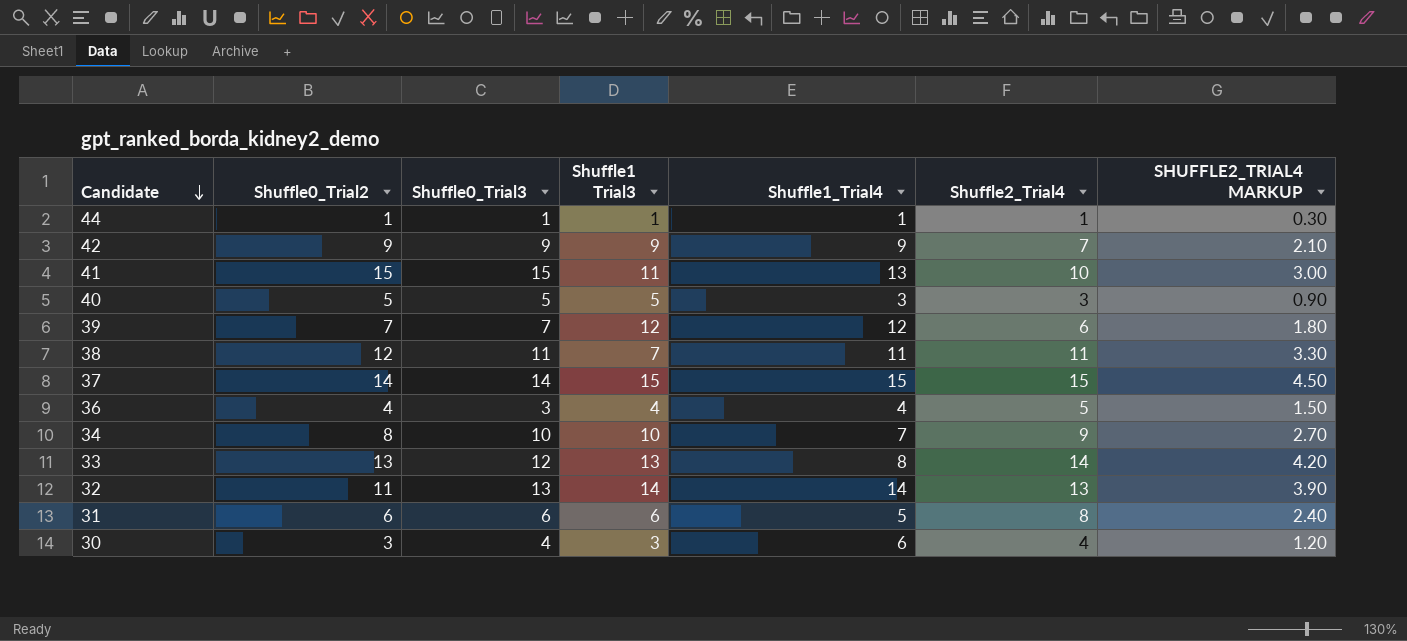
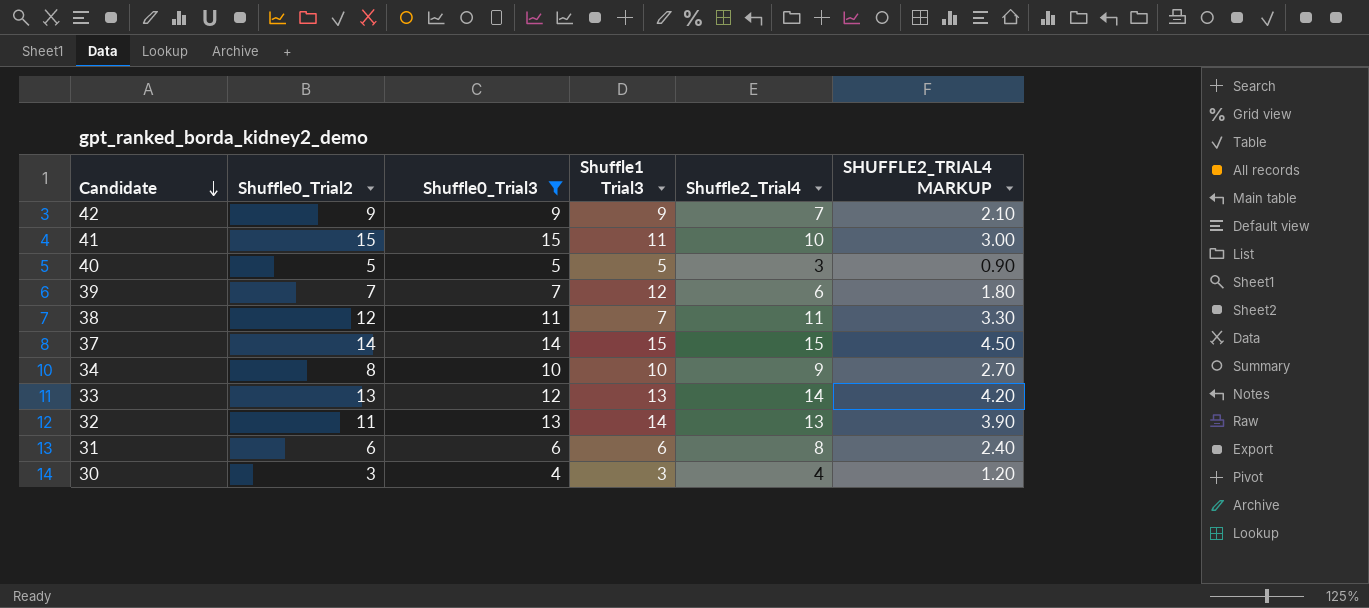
filter: none -> Shuffle0_Trial3 >= 4
column Shuffle1_Trial4 | position: 5 -> none

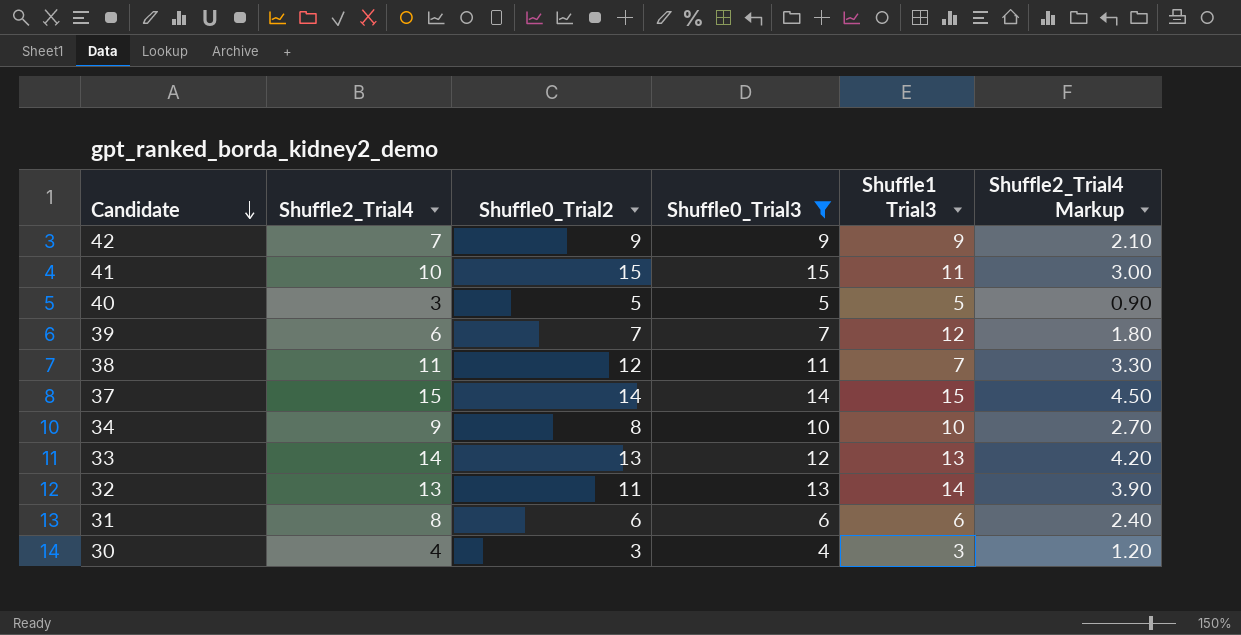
column Shuffle2_Trial4 | position: 5 -> 2
column name: SHUFFLE2_TRIAL4 MARKUP -> Shuffle2_Trial4 Markup

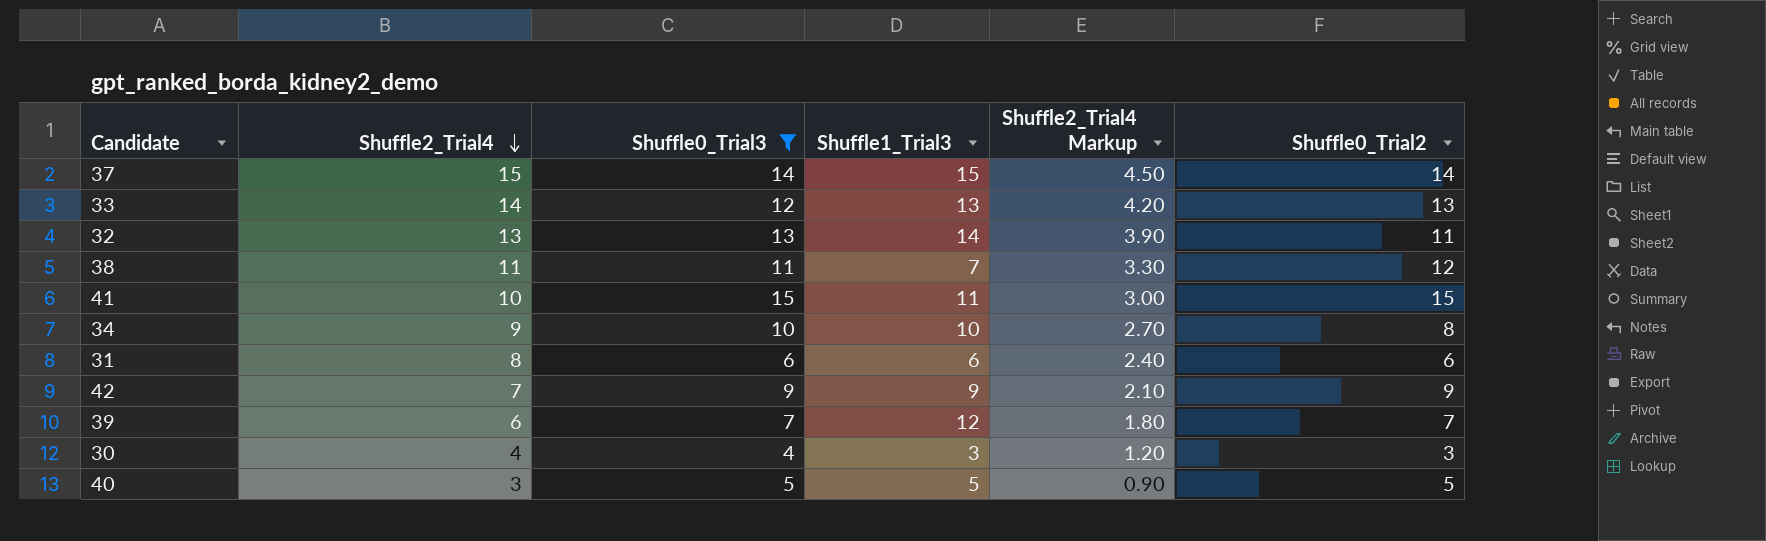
row order: Candidate descending -> Shuffle2_Trial4 descending
column name: Shuffle1 Trial3 -> Shuffle1_Trial3
column Shuffle0_Trial2 | position: 3 -> 6

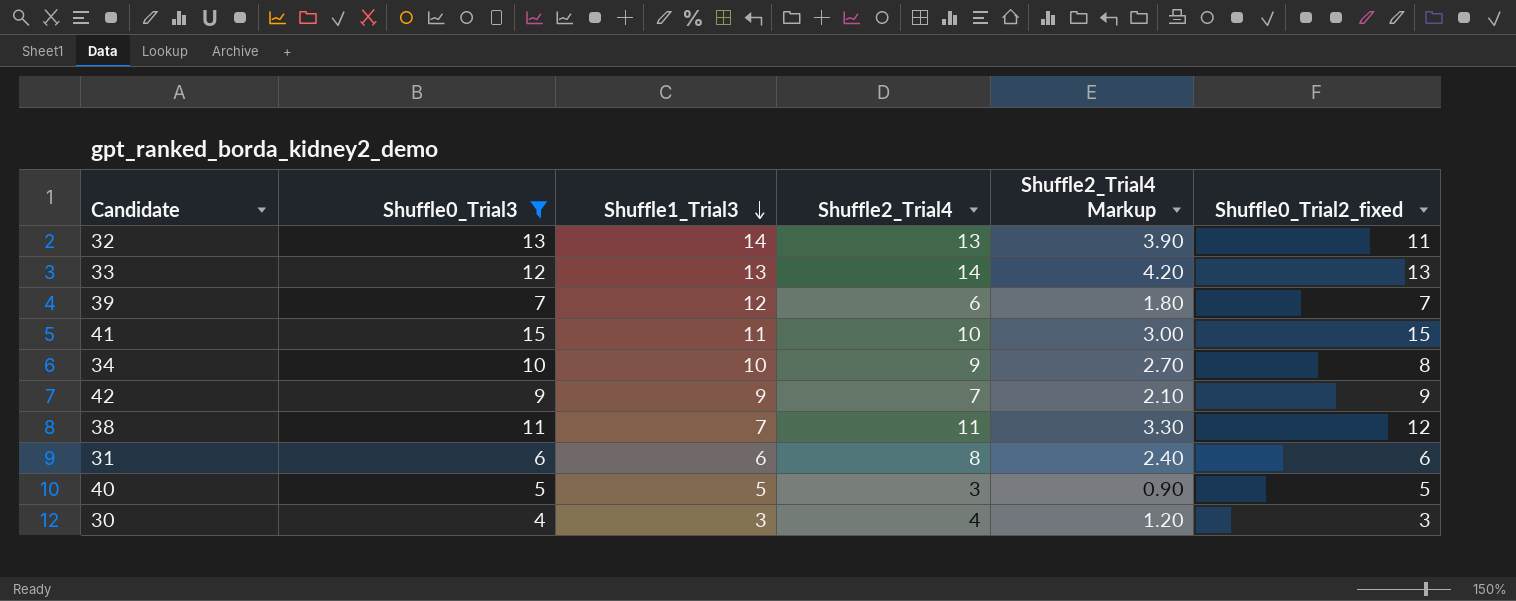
row order: Shuffle2_Trial4 descending -> Shuffle1_Trial3 descending
column Shuffle2_Trial4 | position: 2 -> 4
column name: Shuffle0_Trial2 -> Shuffle0_Trial2_fixed
row 37: 15 | 14 | 15 | 4.50 | 14 -> none

